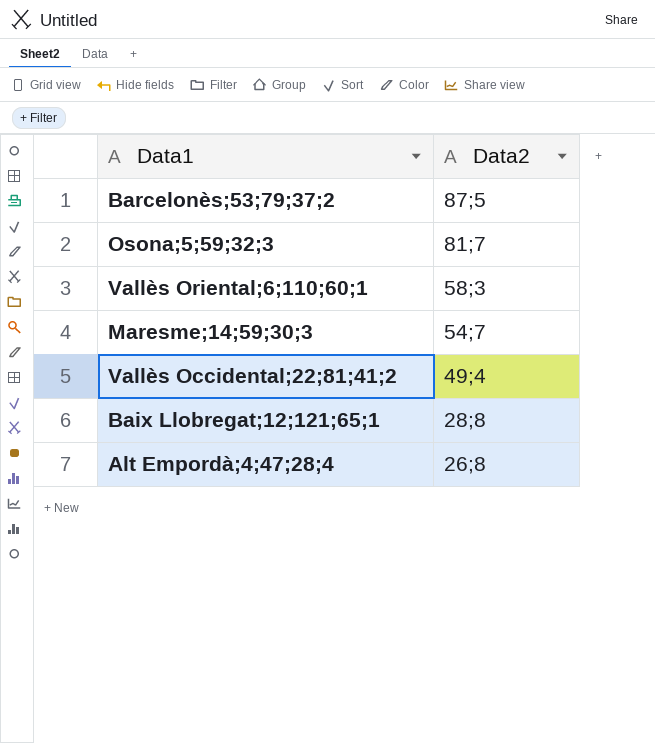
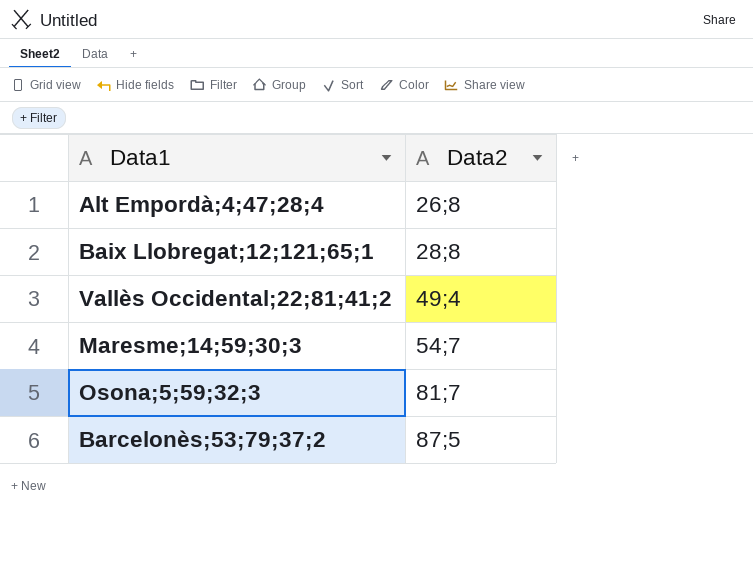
row order: Data2 descending -> Data2 ascending
row Vallès Oriental;6;110;60;1: 58;3 -> none

